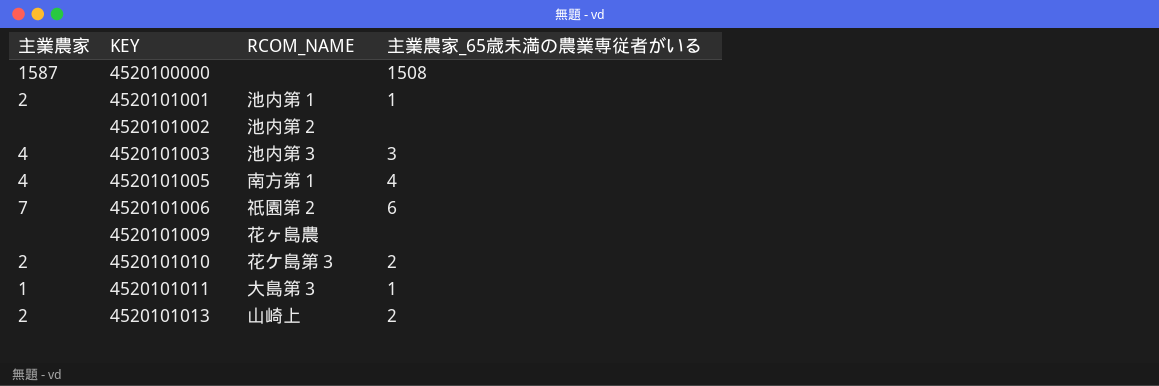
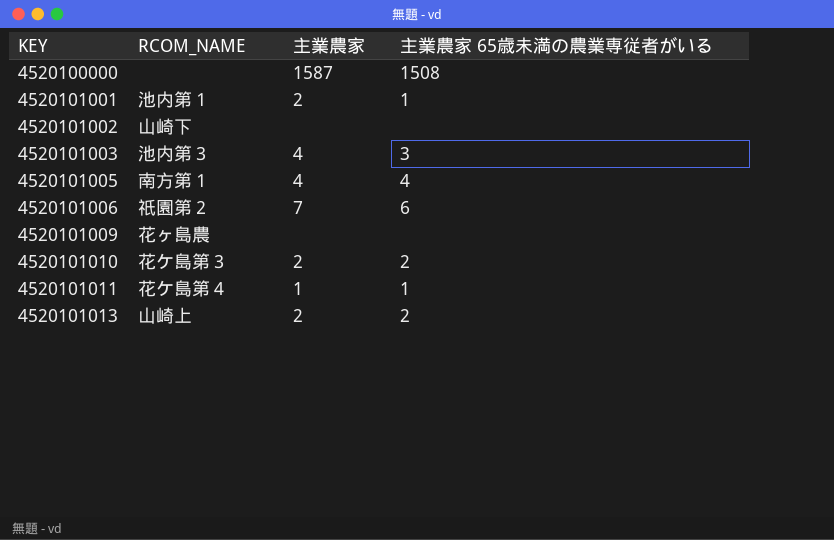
column 主業農家 | position: 1 -> 3
column name: 主業農家_65歳未満の農業専従者がいる -> 主業農家 65歳未満の農業専従者がいる
4520101002 | RCOM_NAME: 池内第２ -> 山崎下
4520101011 | RCOM_NAME: 大島第３ -> 花ケ島第４

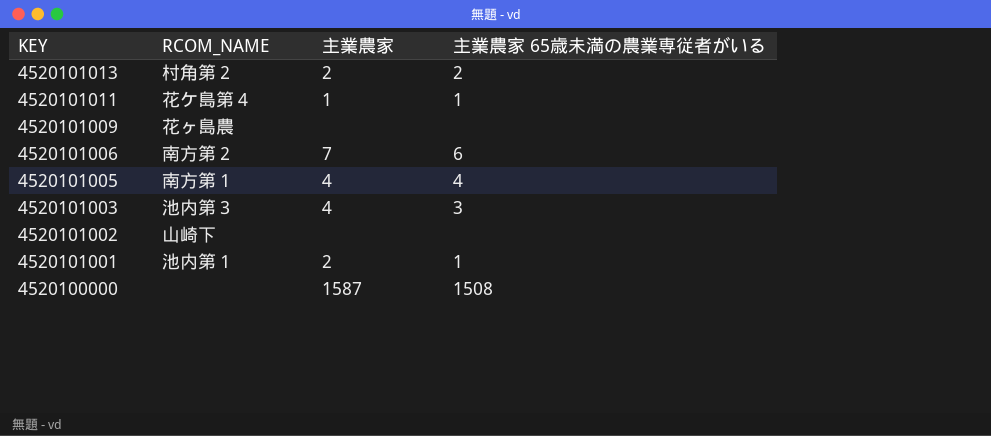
row order: KEY ascending -> KEY descending
row 4520101010: 花ケ島第３ | 2 | 2 -> none
4520101013 | RCOM_NAME: 山崎上 -> 村角第２
4520101006 | RCOM_NAME: 祇園第２ -> 南方第２

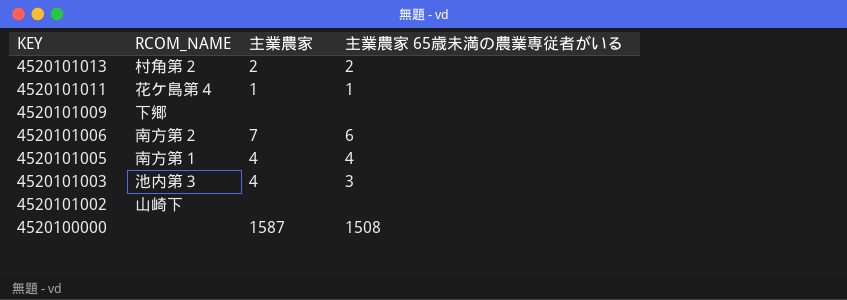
row 4520101001: 池内第１ | 2 | 1 -> none
4520101009 | RCOM_NAME: 花ヶ島農 -> 下郷

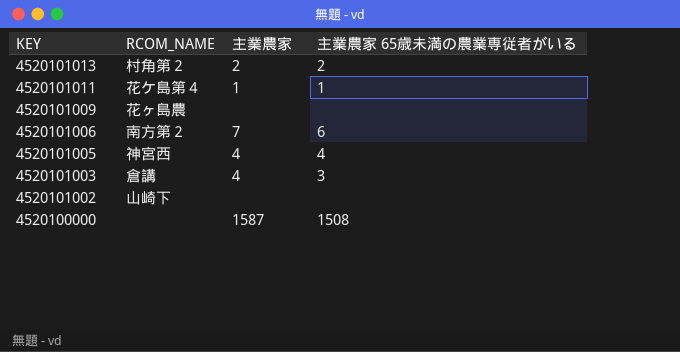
4520101009 | RCOM_NAME: 下郷 -> 花ヶ島農
4520101005 | RCOM_NAME: 南方第１ -> 神宮西
4520101003 | RCOM_NAME: 池内第３ -> 倉講

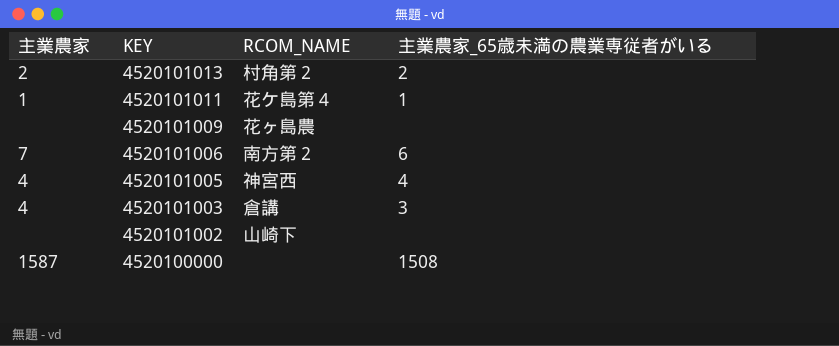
column 主業農家 | position: 3 -> 1
column name: 主業農家 65歳未満の農業専従者がいる -> 主業農家_65歳未満の農業専従者がいる

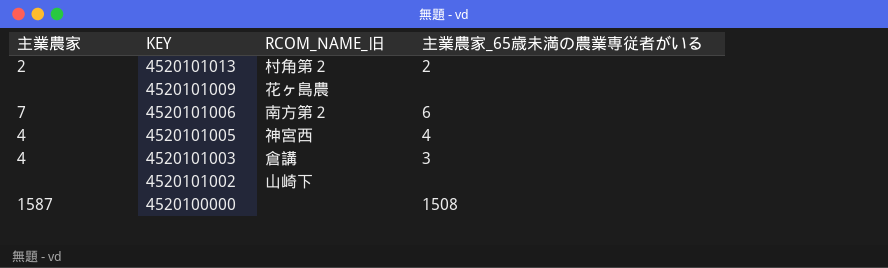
column name: RCOM_NAME -> RCOM_NAME_旧
row 4520101011: 1 | 花ケ島第４ | 1 -> none

